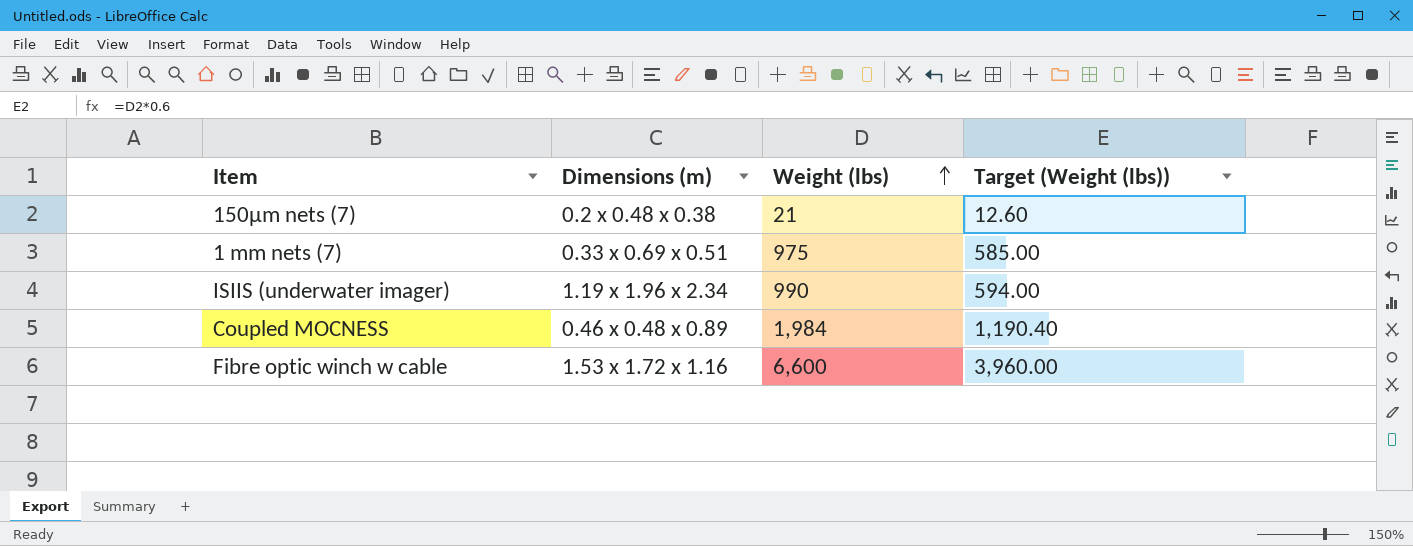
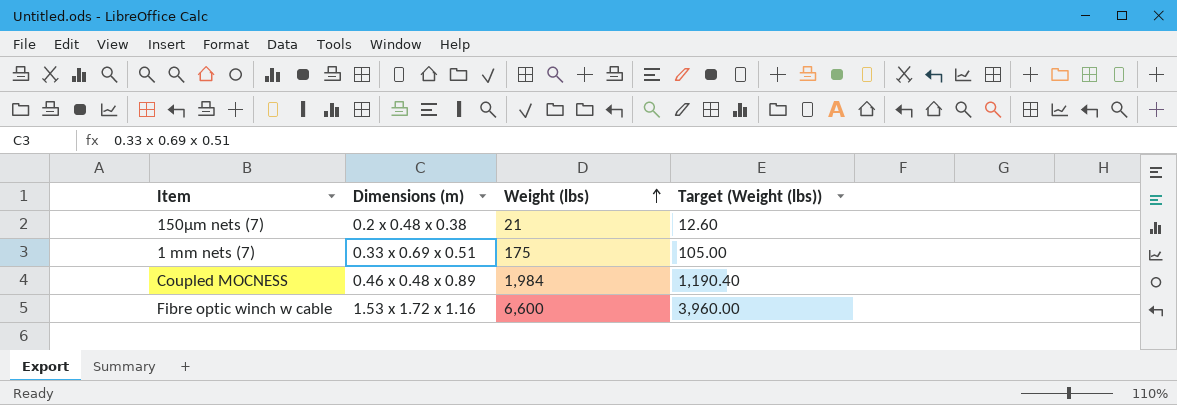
row ISIIS (underwater imager): 1.19 x 1.96 x 2.34 | 990 | 594.00 -> none
1 mm nets (7) | Weight (lbs): 975 -> 175
1 mm nets (7) | Target (Weight (lbs)): 585.00 -> 105.00

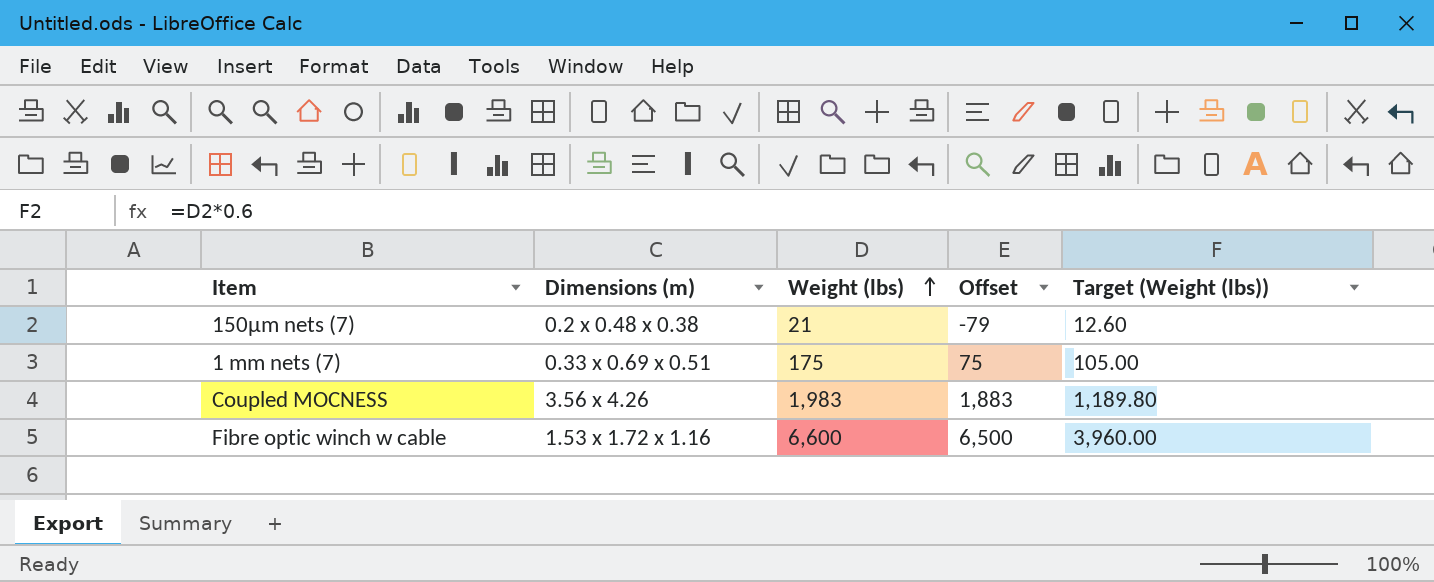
column Offset | formula: none -> [Weight (lbs)] - 100
Coupled MOCNESS | Dimensions (m): 0.46 x 0.48 x 0.89 -> 3.56 x 4.26
Coupled MOCNESS | Weight (lbs): 1,984 -> 1,983
Coupled MOCNESS | Target (Weight (lbs)): 1,190.40 -> 1,189.80

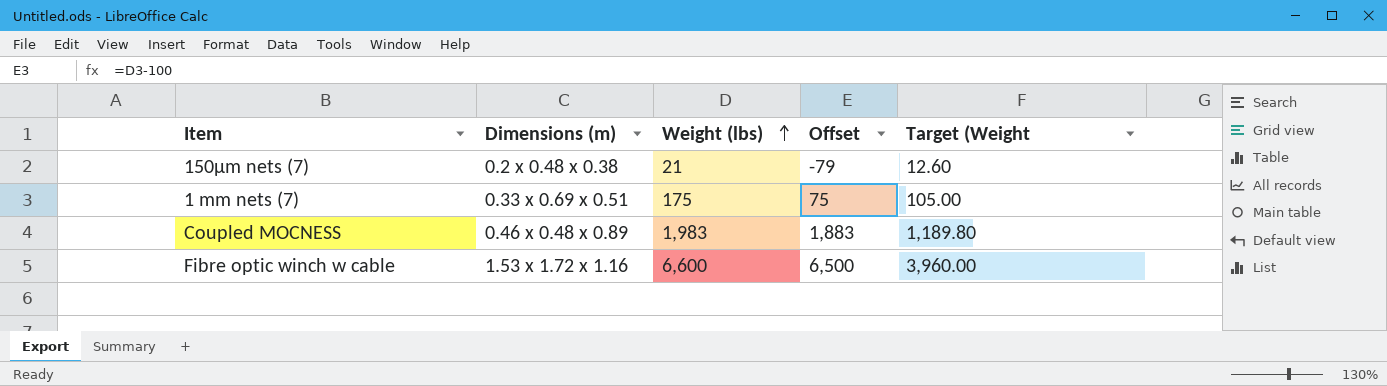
column name: Target (Weight (lbs)) -> Target (Weight
Coupled MOCNESS | Dimensions (m): 3.56 x 4.26 -> 0.46 x 0.48 x 0.89

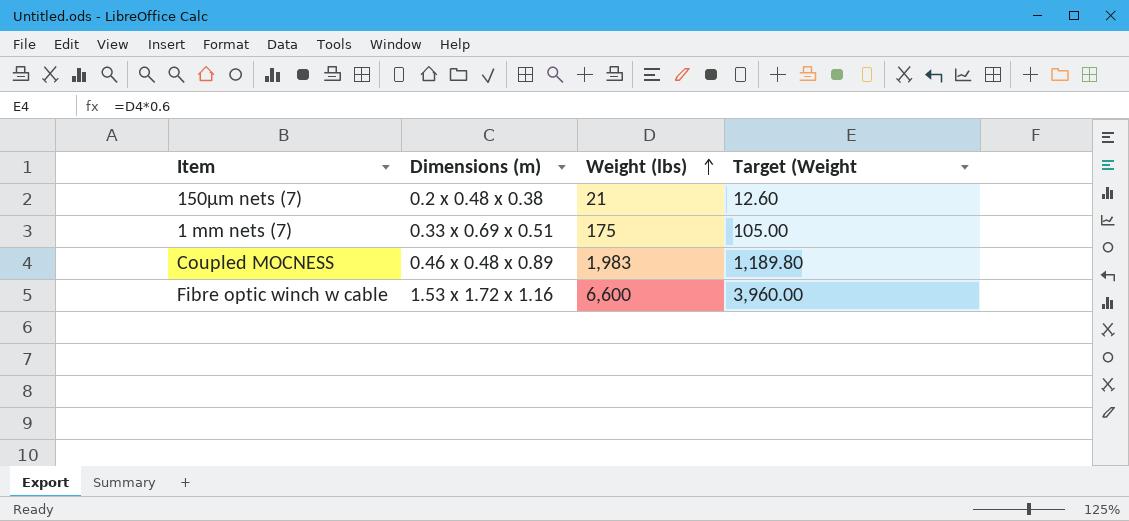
column Offset | formula: [Weight (lbs)] - 100 -> none

